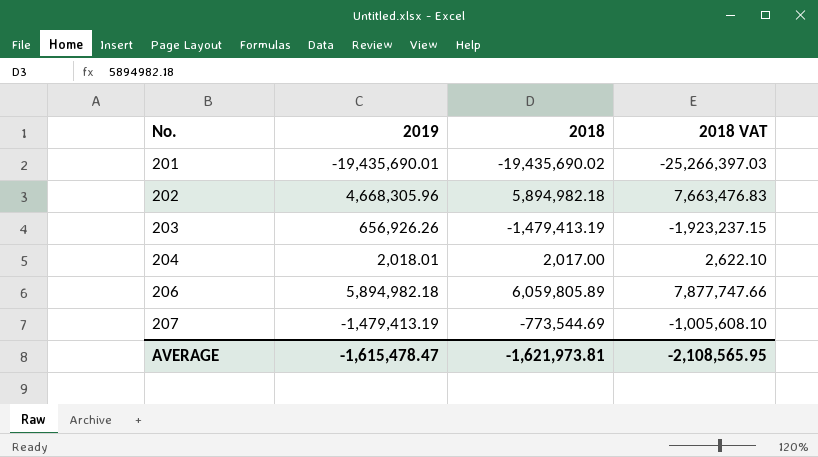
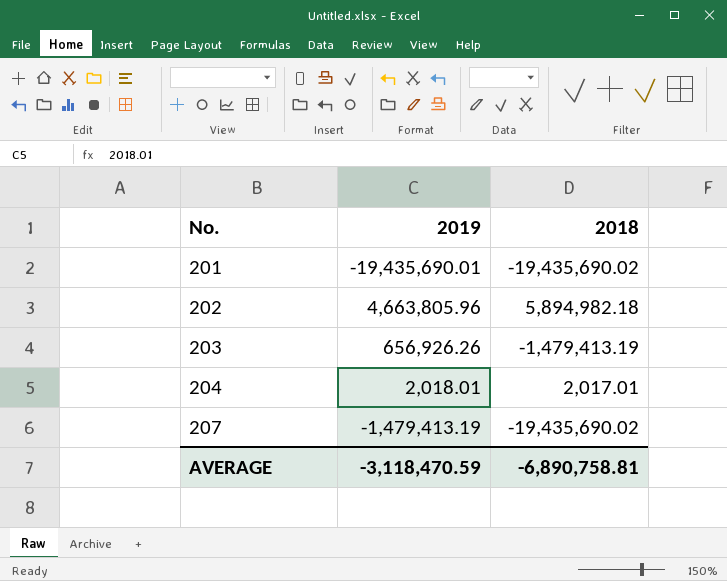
column 2018 VAT | formula: [2018] * 1.3 -> none
row 206: 5,894,982.18 | 6,059,805.89 | 7,877,747.66 -> none
202 | 2019: 4,668,305.96 -> 4,663,805.96
204 | 2018: 2,017.00 -> 2,017.01
207 | 2018: -773,544.69 -> -19,435,690.02
AVERAGE | 2019: -1,615,478.47 -> -3,118,470.59
AVERAGE | 2018: -1,621,973.81 -> -6,890,758.81

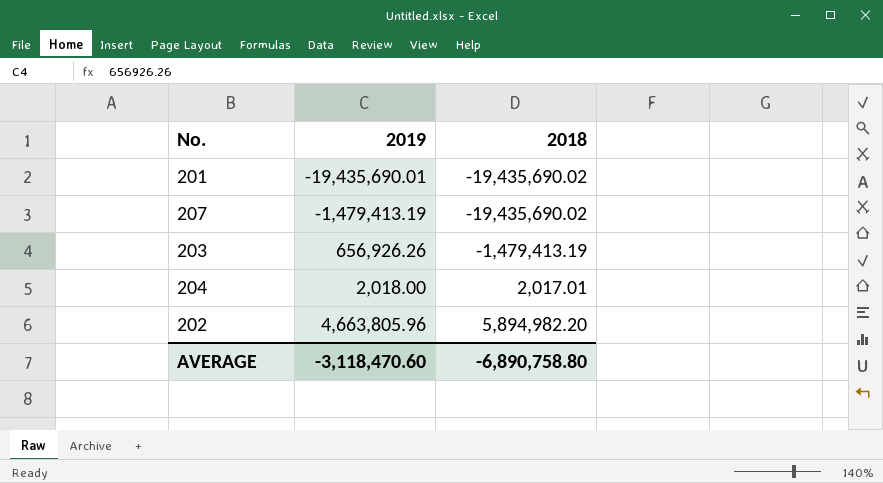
row order: No. ascending -> 2018 ascending
204 | 2019: 2,018.01 -> 2,018.00
202 | 2018: 5,894,982.18 -> 5,894,982.20
AVERAGE | 2019: -3,118,470.59 -> -3,118,470.60
AVERAGE | 2018: -6,890,758.81 -> -6,890,758.80

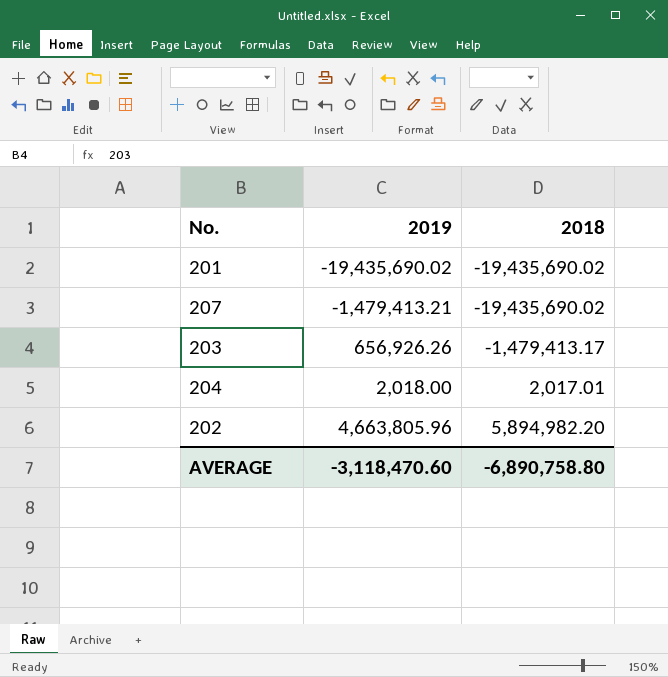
201 | 2019: -19,435,690.01 -> -19,435,690.02
207 | 2019: -1,479,413.19 -> -1,479,413.21
203 | 2018: -1,479,413.19 -> -1,479,413.17

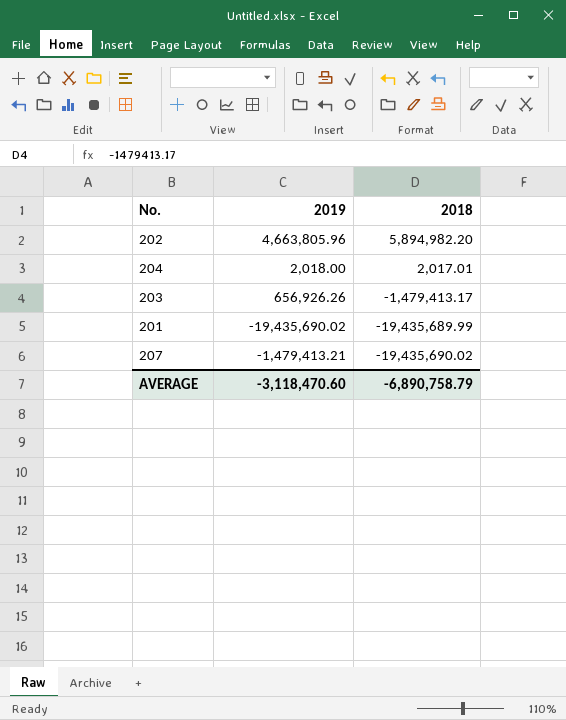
row order: 2018 ascending -> 2018 descending
201 | 2018: -19,435,690.02 -> -19,435,689.99
AVERAGE | 2018: -6,890,758.80 -> -6,890,758.79

